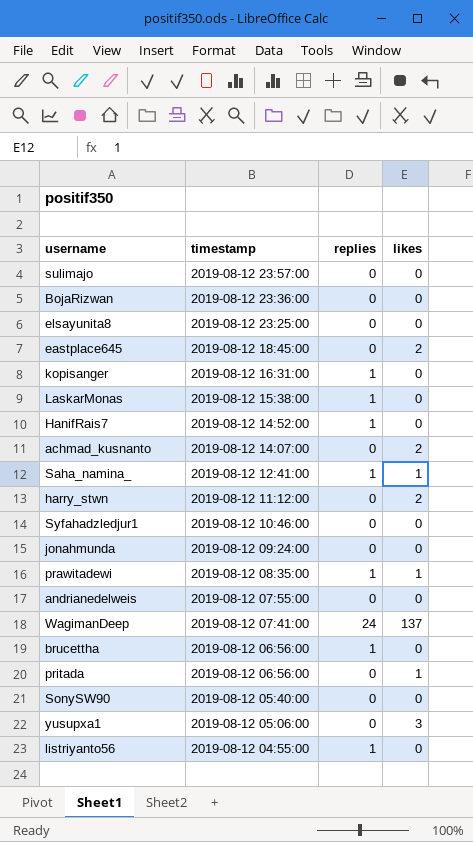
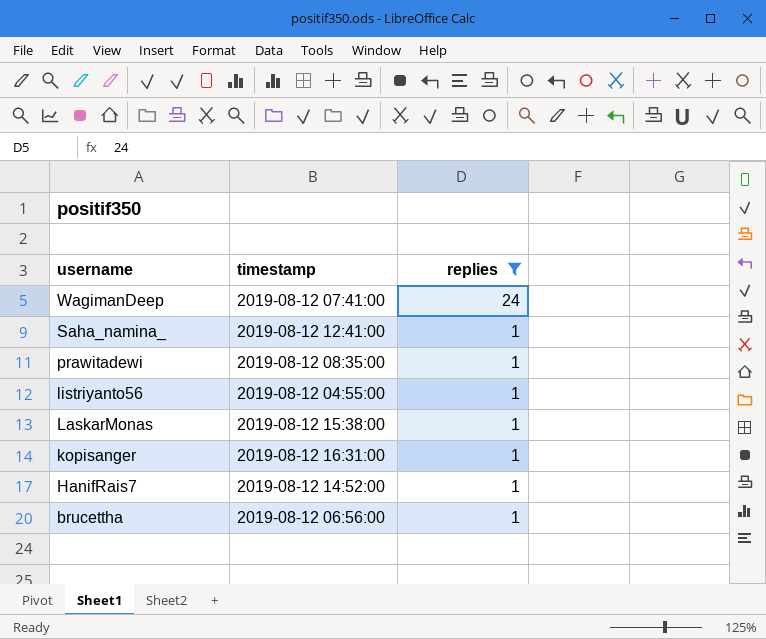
filter: none -> replies != 0
row order: timestamp descending -> username descending
column likes | position: 4 -> none

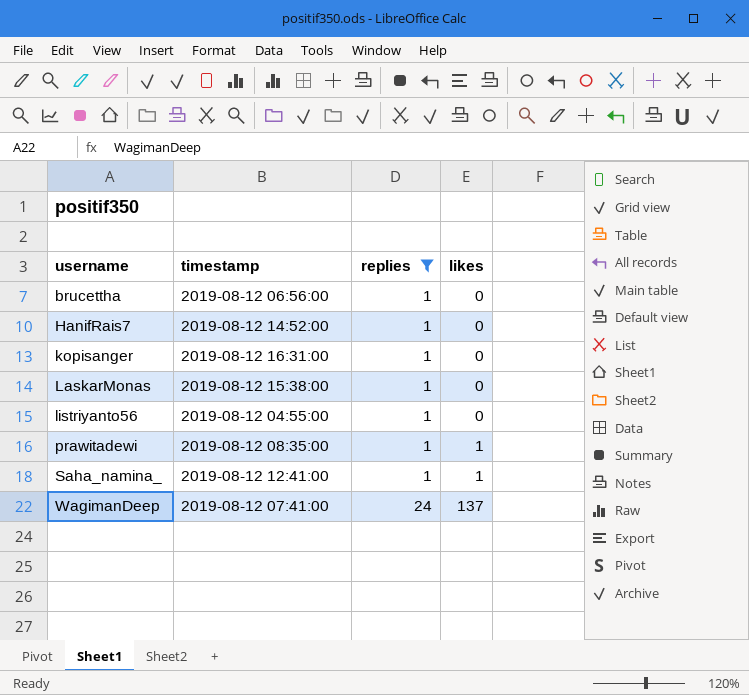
row order: username descending -> username ascending
column likes | position: none -> 4

